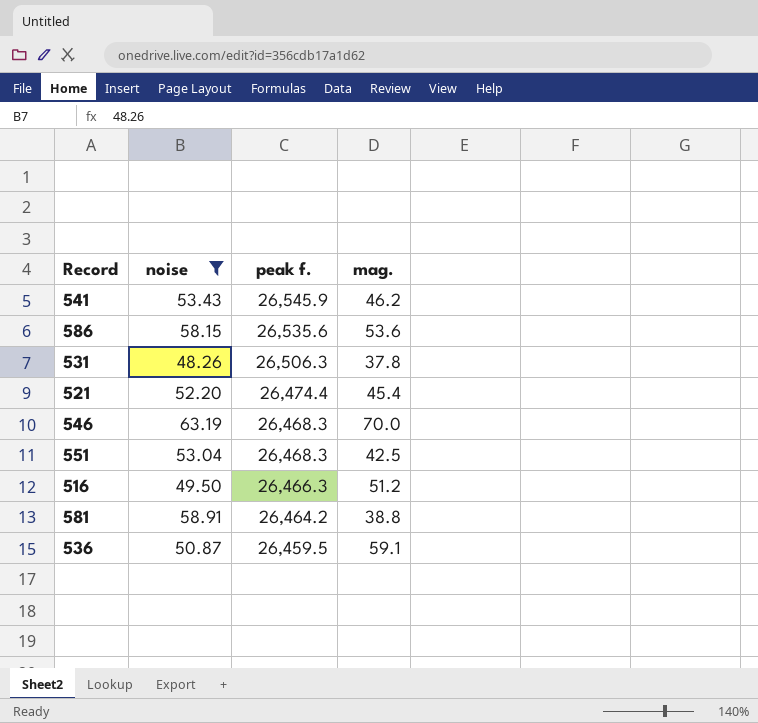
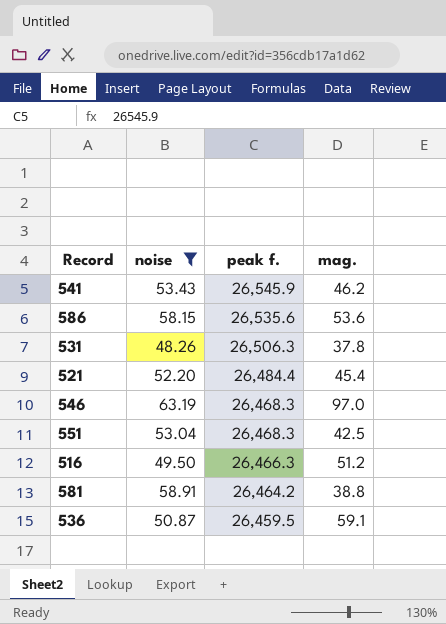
521 | peak f.: 26,474.4 -> 26,484.4
546 | mag.: 70.0 -> 97.0

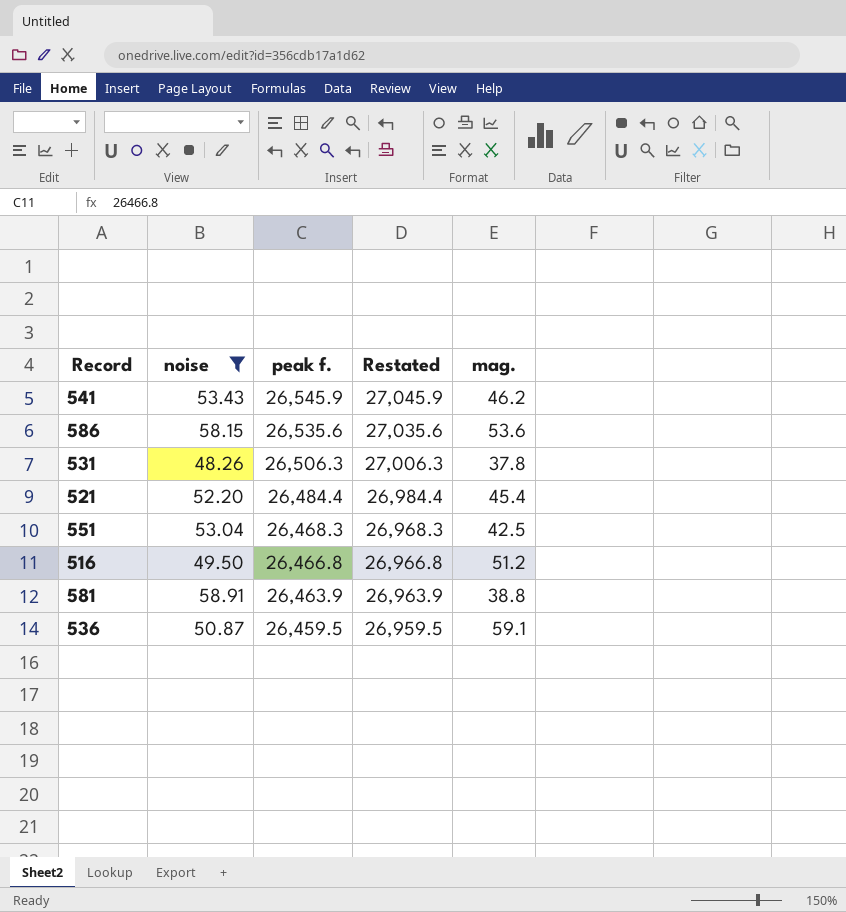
column Restated | formula: none -> [peak f.] + 500
row 546: 63.19 | 26,468.3 | 97.0 -> none
516 | peak f.: 26,466.3 -> 26,466.8
581 | peak f.: 26,464.2 -> 26,463.9

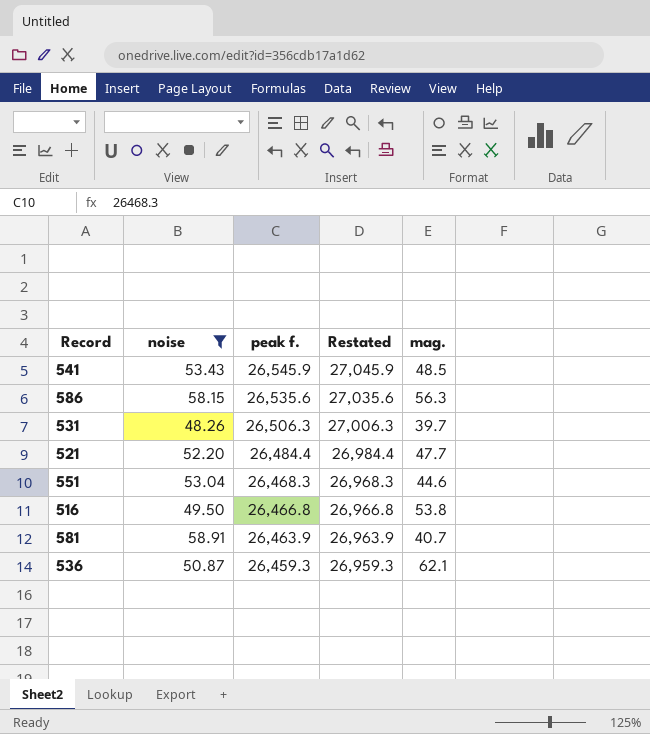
541 | mag.: 46.2 -> 48.5
586 | mag.: 53.6 -> 56.3
531 | mag.: 37.8 -> 39.7
521 | mag.: 45.4 -> 47.7
551 | mag.: 42.5 -> 44.6
516 | mag.: 51.2 -> 53.8
581 | mag.: 38.8 -> 40.7
536 | peak f.: 26,459.5 -> 26,459.3
536 | Restated: 26,959.5 -> 26,959.3
536 | mag.: 59.1 -> 62.1

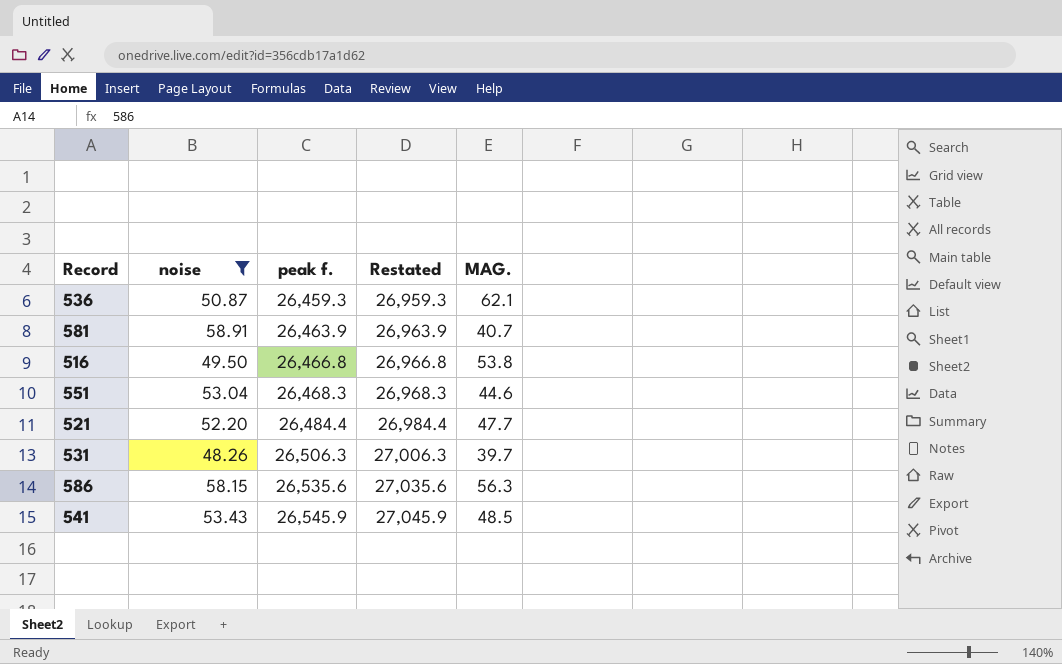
row order: peak f. descending -> peak f. ascending
column name: mag. -> MAG.

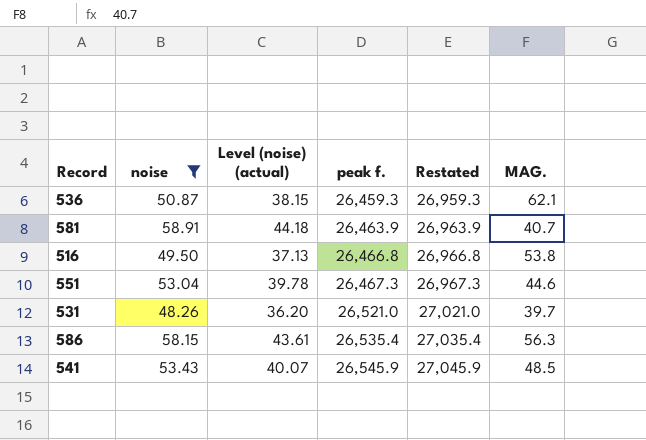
column Level (noise) (actual) | formula: none -> [noise] * 0.75
row 521: 52.20 | 26,484.4 | 26,984.4 | 47.7 -> none
551 | peak f.: 26,468.3 -> 26,467.3
551 | Restated: 26,968.3 -> 26,967.3
531 | peak f.: 26,506.3 -> 26,521.0
531 | Restated: 27,006.3 -> 27,021.0
586 | peak f.: 26,535.6 -> 26,535.4
586 | Restated: 27,035.6 -> 27,035.4

